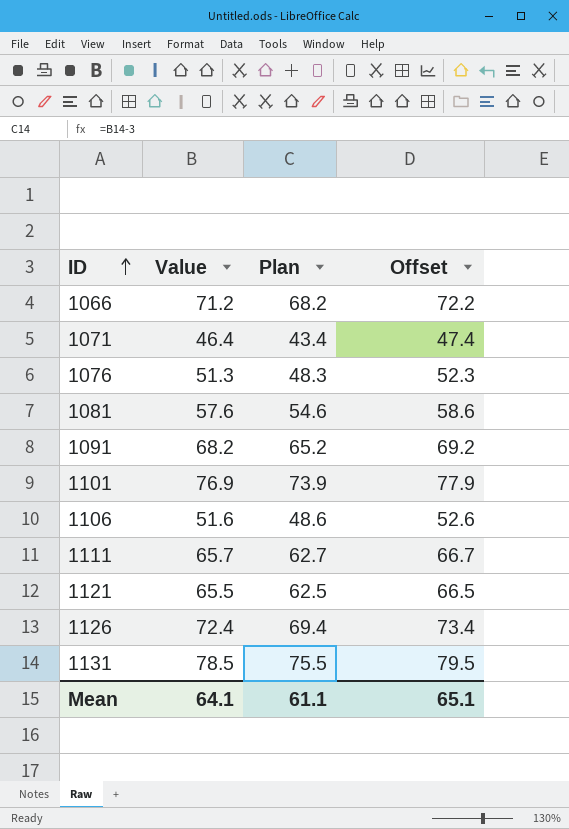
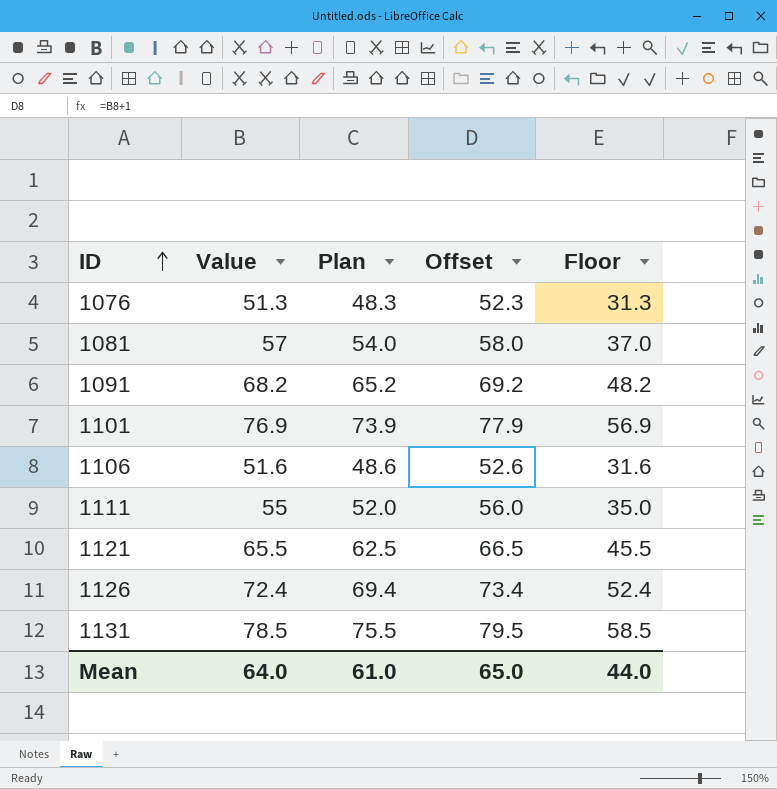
column Floor | formula: none -> [Value] - 20
row 1066: 71.2 | 68.2 | 72.2 -> none
row 1071: 46.4 | 43.4 | 47.4 -> none
1081 | Value: 57.6 -> 57
1081 | Plan: 54.6 -> 54.0
1081 | Offset: 58.6 -> 58.0
1111 | Value: 65.7 -> 55
1111 | Plan: 62.7 -> 52.0
1111 | Offset: 66.7 -> 56.0
Mean | Value: 64.1 -> 64.0
Mean | Plan: 61.1 -> 61.0
Mean | Offset: 65.1 -> 65.0

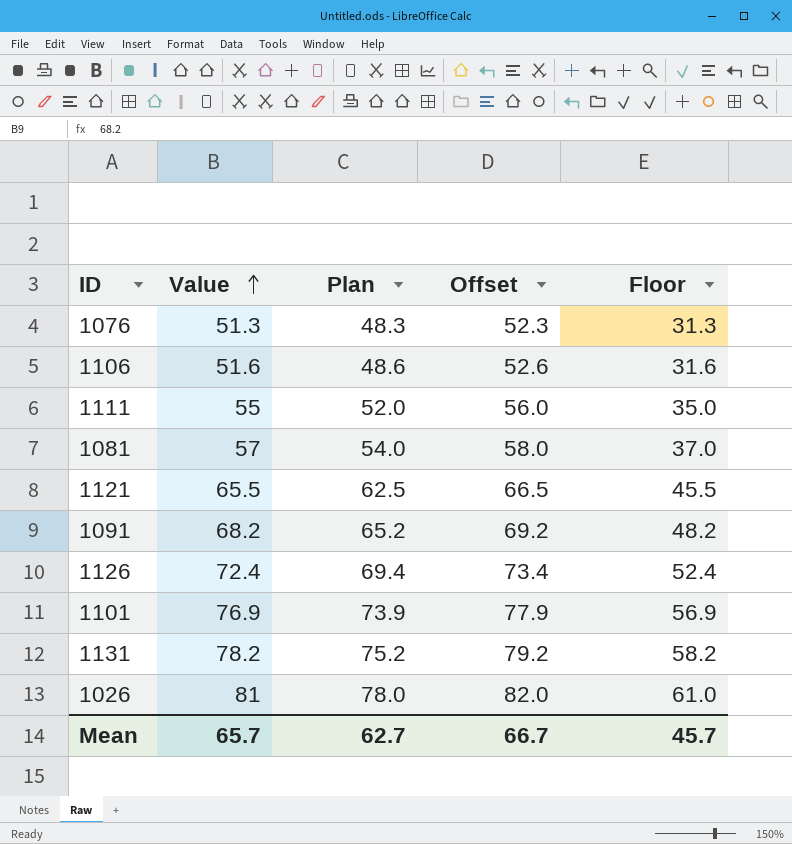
row order: ID ascending -> Value ascending
1131 | Value: 78.5 -> 78.2
1131 | Plan: 75.5 -> 75.2
1131 | Offset: 79.5 -> 79.2
1131 | Floor: 58.5 -> 58.2
row 1026: none -> 81 | 78.0 | 82.0 | 61.0
Mean | Value: 64.0 -> 65.7
Mean | Plan: 61.0 -> 62.7
Mean | Offset: 65.0 -> 66.7
Mean | Floor: 44.0 -> 45.7

